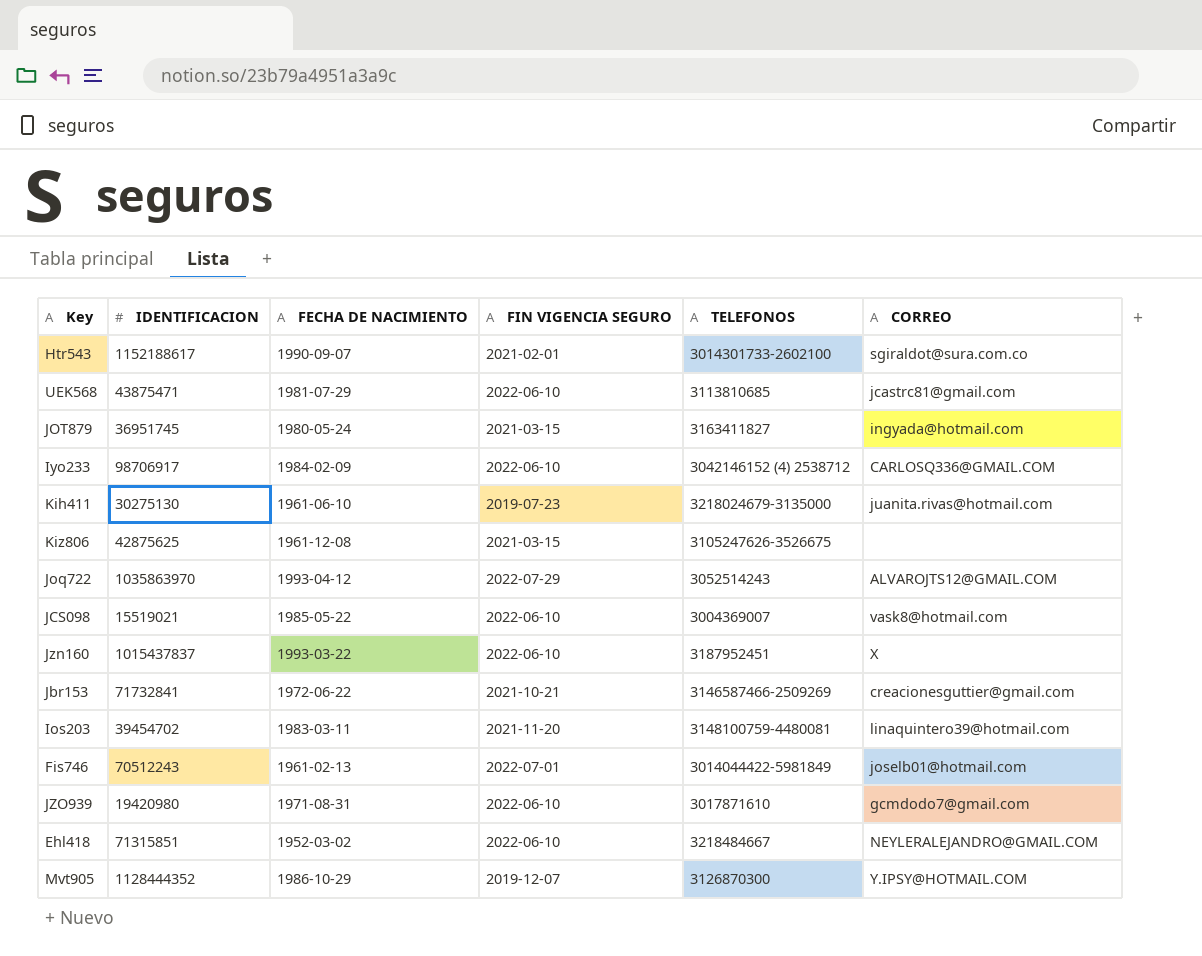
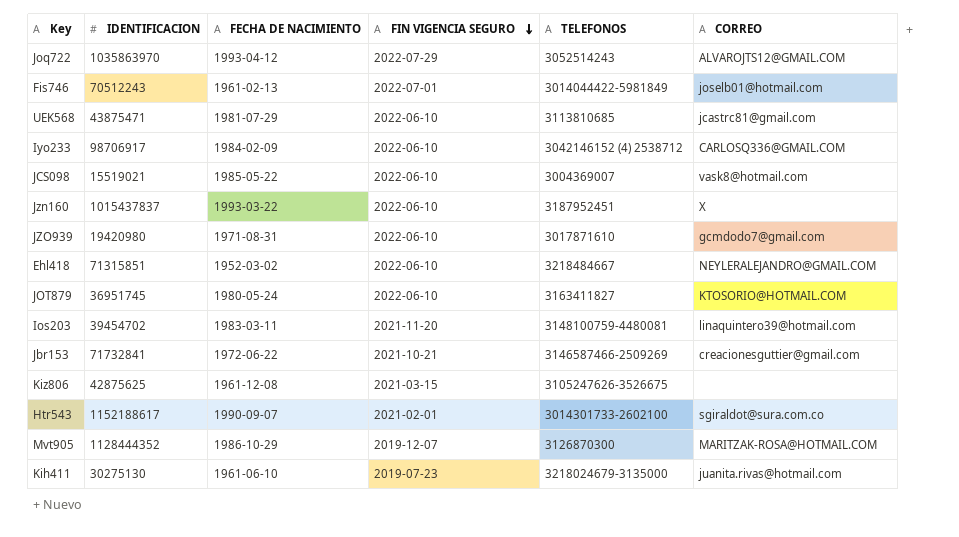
row order: none -> FIN VIGENCIA SEGURO descending
JOT879 | FIN VIGENCIA SEGURO: 2021-03-15 -> 2022-06-10
JOT879 | CORREO: ingyada@hotmail.com -> KTOSORIO@HOTMAIL.COM
Mvt905 | CORREO: Y.IPSY@HOTMAIL.COM -> MARITZAK-ROSA@HOTMAIL.COM

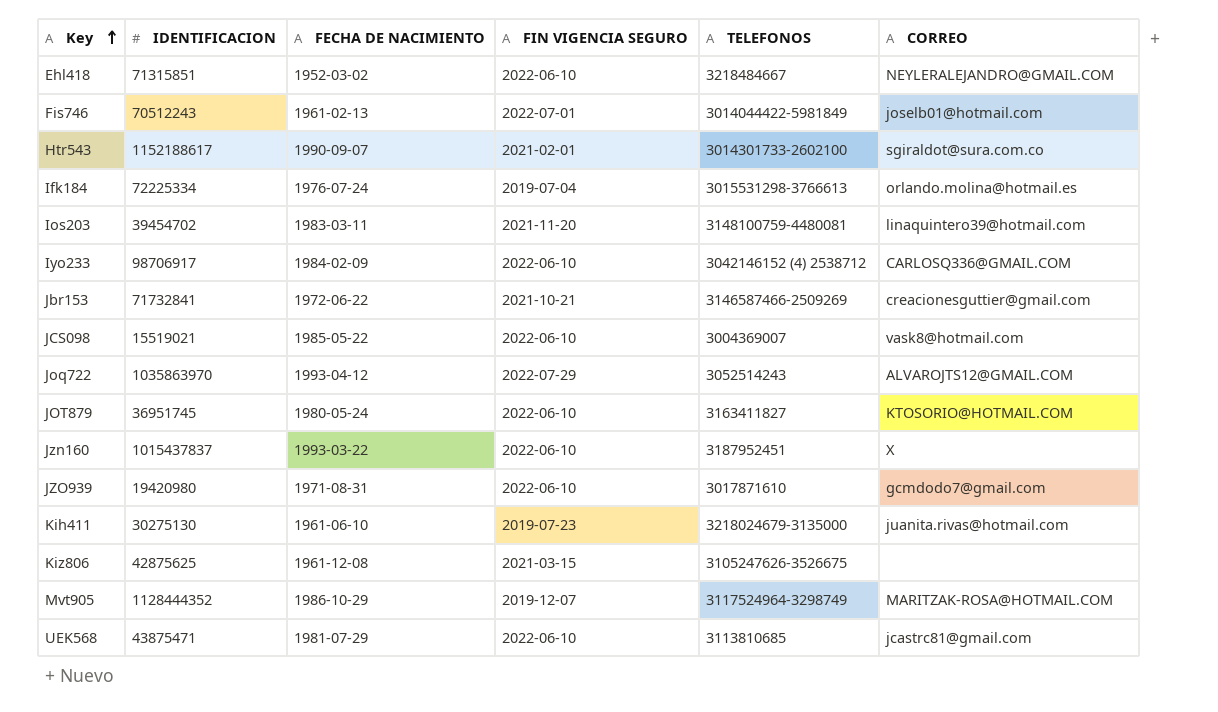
row order: FIN VIGENCIA SEGURO descending -> Key ascending
row Ifk184: none -> 72225334 | 1976-07-24 | 2019-07-04 | 3015531298-3766613 | orlando.molina@hotmail.es
Mvt905 | TELEFONOS: 3126870300 -> 3117524964-3298749

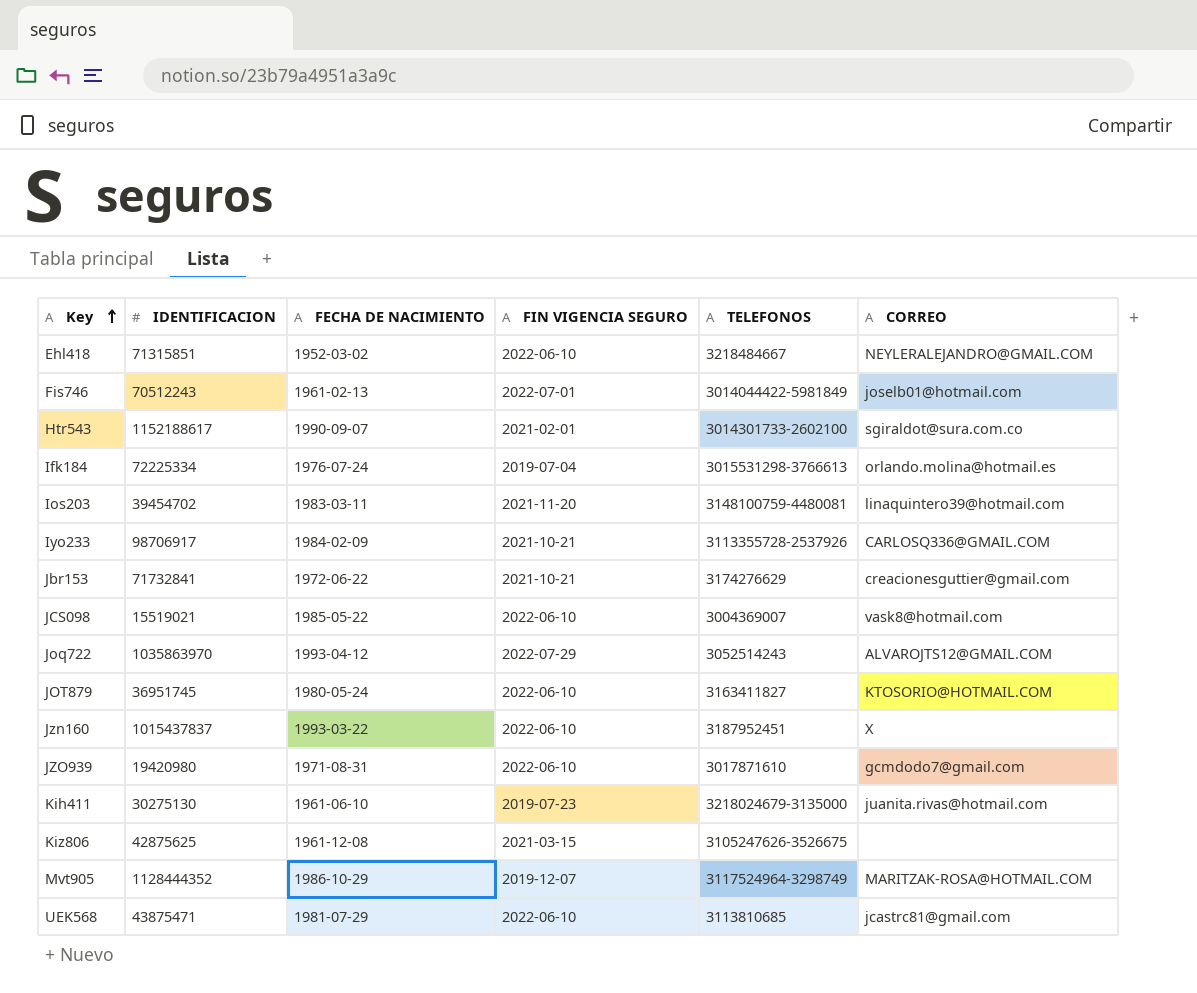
Iyo233 | FIN VIGENCIA SEGURO: 2022-06-10 -> 2021-10-21
Iyo233 | TELEFONOS: 3042146152 (4) 2538712 -> 3113355728-2537926
Jbr153 | TELEFONOS: 3146587466-2509269 -> 3174276629

